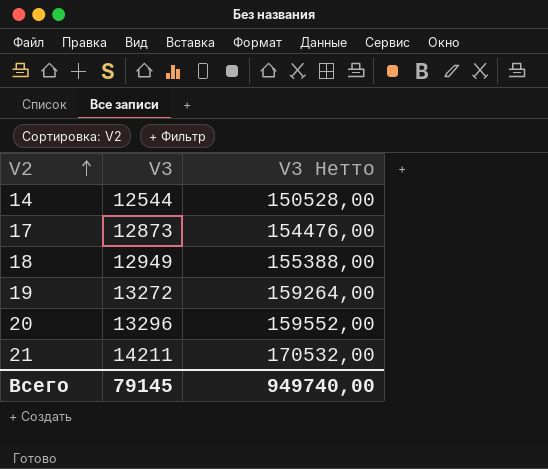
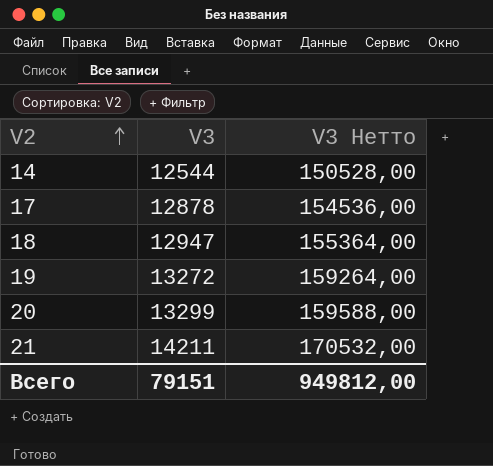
17 | V3: 12873 -> 12878
17 | V3 Нетто: 154476,00 -> 154536,00
18 | V3: 12949 -> 12947
18 | V3 Нетто: 155388,00 -> 155364,00
20 | V3: 13296 -> 13299
20 | V3 Нетто: 159552,00 -> 159588,00
Всего | V3: 79145 -> 79151
Всего | V3 Нетто: 949740,00 -> 949812,00

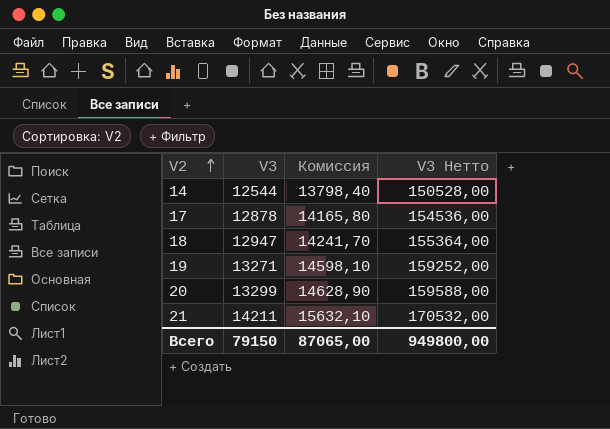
column Комиссия | formula: none -> [V3] * 1,1
19 | V3: 13272 -> 13271
19 | V3 Нетто: 159264,00 -> 159252,00
Всего | V3: 79151 -> 79150
Всего | V3 Нетто: 949812,00 -> 949800,00

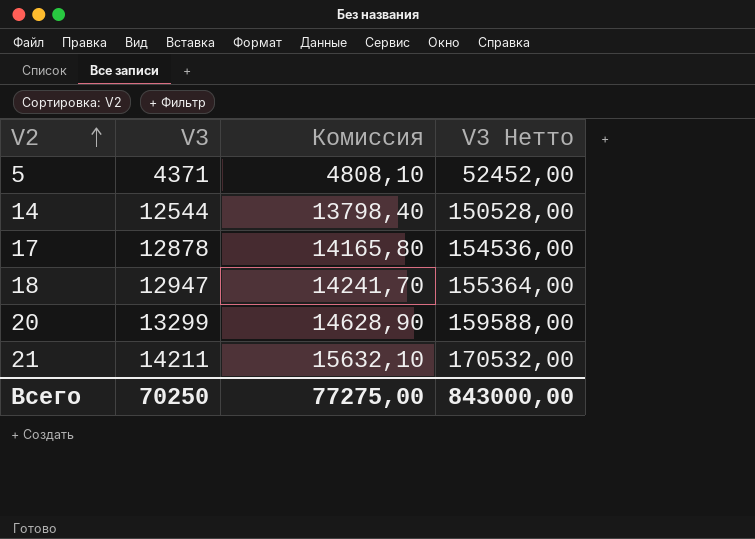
row 19: 13271 | 14598,10 | 159252,00 -> none
row 5: none -> 4371 | 4808,10 | 52452,00
Всего | V3: 79150 -> 70250
Всего | Комиссия: 87065,00 -> 77275,00
Всего | V3 Нетто: 949800,00 -> 843000,00

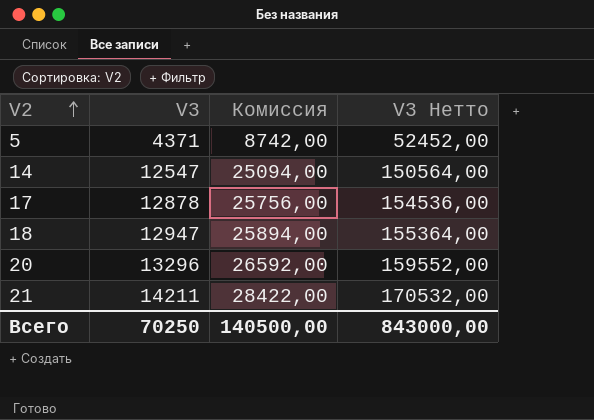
column Комиссия | formula: [V3] * 1,1 -> [V3] * 2
14 | V3: 12544 -> 12547
14 | V3 Нетто: 150528,00 -> 150564,00
20 | V3: 13299 -> 13296
20 | V3 Нетто: 159588,00 -> 159552,00
Всего | Комиссия: 77275,00 -> 140500,00

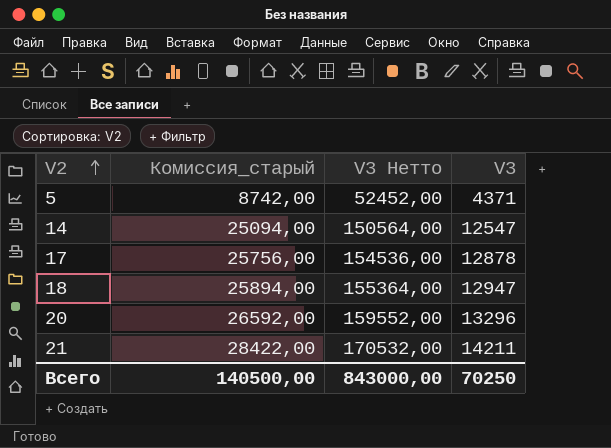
column name: Комиссия -> Комиссия_старый
column V3 | position: 2 -> 4

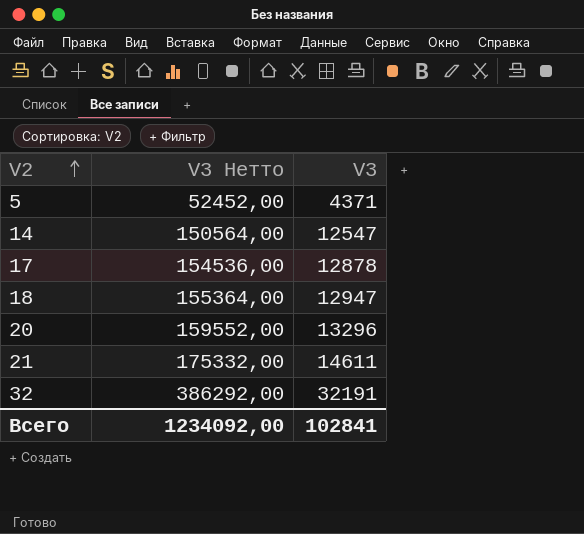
column Комиссия_старый | formula: [V3] * 2 -> none
21 | V3 Нетто: 170532,00 -> 175332,00
21 | V3: 14211 -> 14611
row 32: none -> 386292,00 | 32191
Всего | V3 Нетто: 843000,00 -> 1234092,00
Всего | V3: 70250 -> 102841

